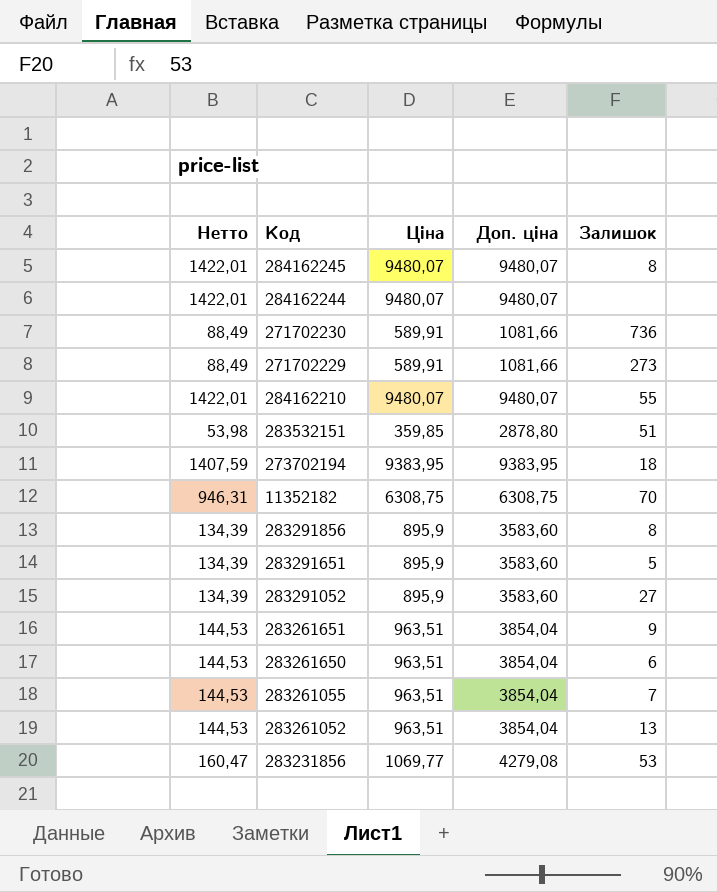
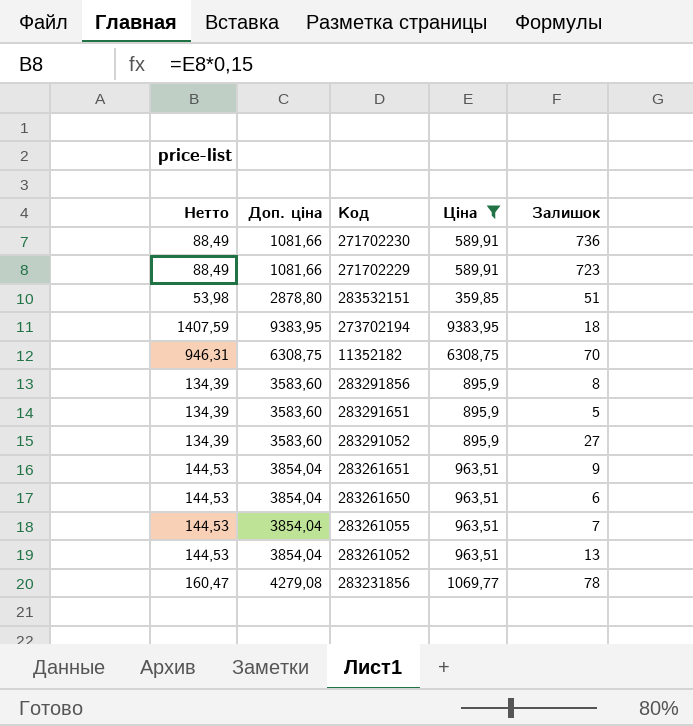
filter: none -> Ціна != 9480,07
column Доп. ціна | position: 4 -> 2
271702229 | Залишок: 273 -> 723
283231856 | Залишок: 53 -> 78

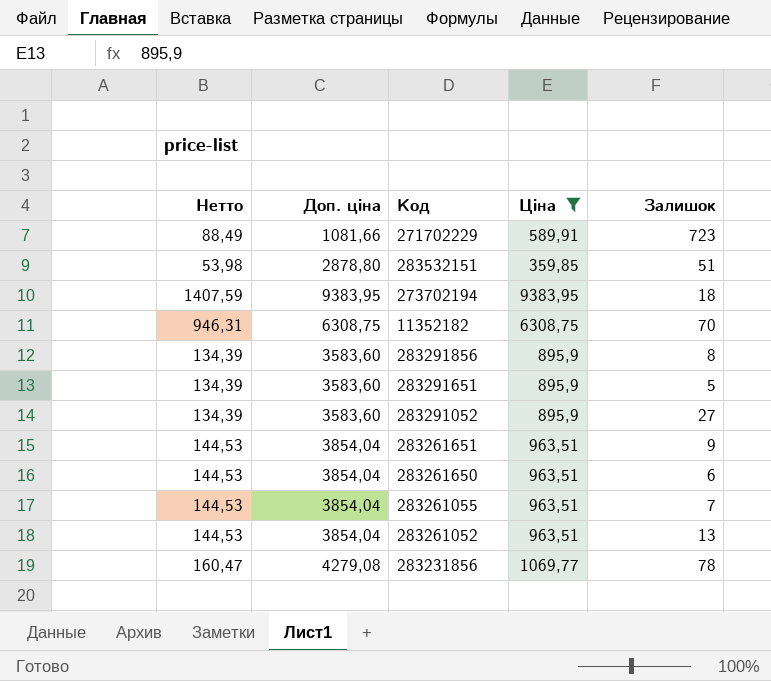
row 271702230: 88,49 | 1081,66 | 589,91 | 736 -> none

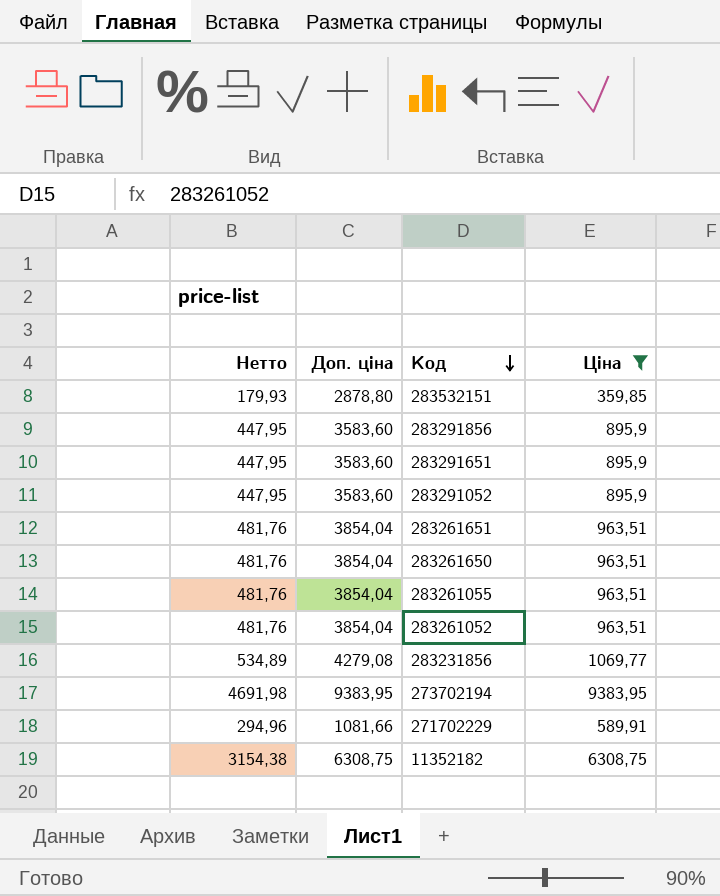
row order: none -> Код descending
column Залишок | position: 5 -> none
column Нетто | formula: [Ціна] * 0,15 -> [Ціна] * 0,5

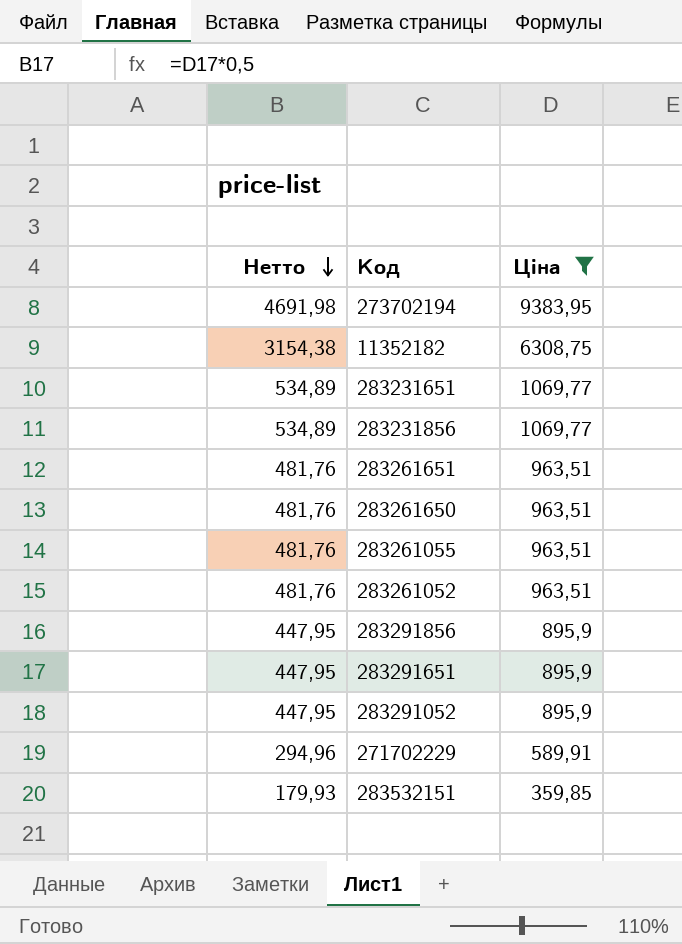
row order: Код descending -> Нетто descending
column Доп. ціна | position: 2 -> none
row 283231651: none -> 534,89 | 1069,77

